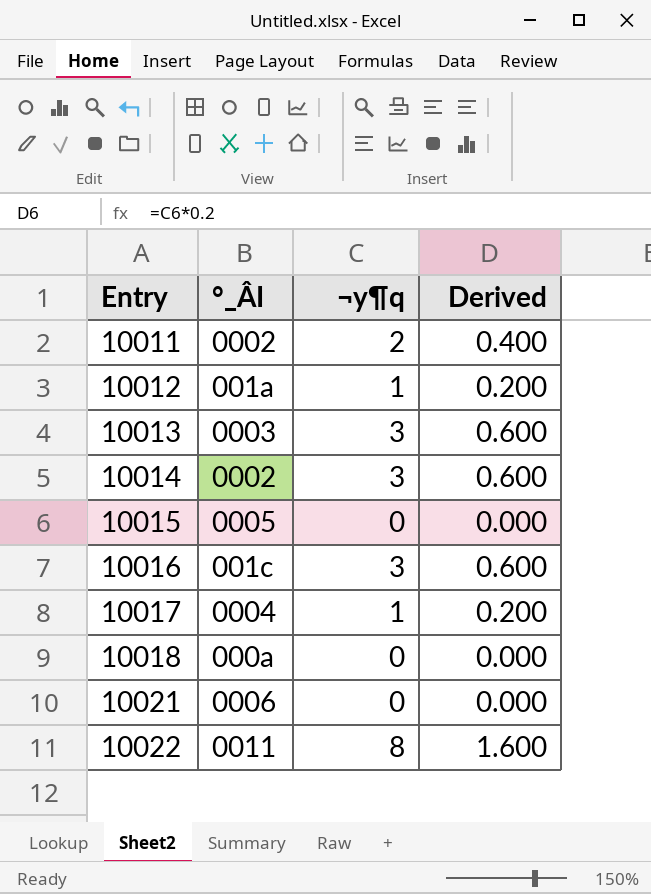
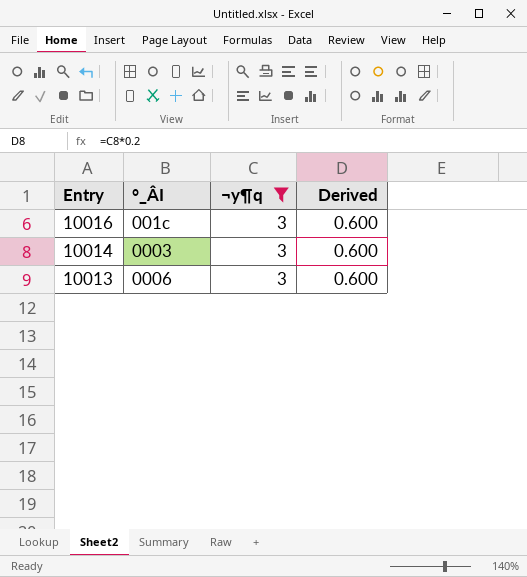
filter: none -> ¬y¶q = 3
row order: Entry ascending -> Entry descending
10014 | °_ÂI: 0002 -> 0003
10013 | °_ÂI: 0003 -> 0006

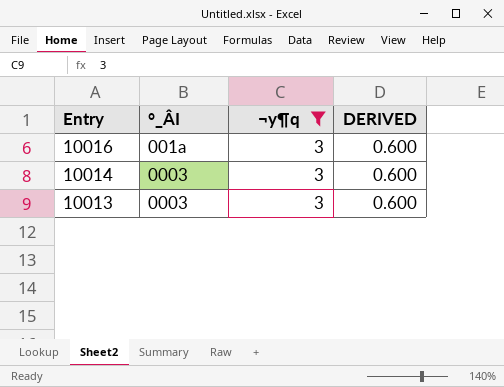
column name: Derived -> DERIVED
10016 | °_ÂI: 001c -> 001a
10013 | °_ÂI: 0006 -> 0003

